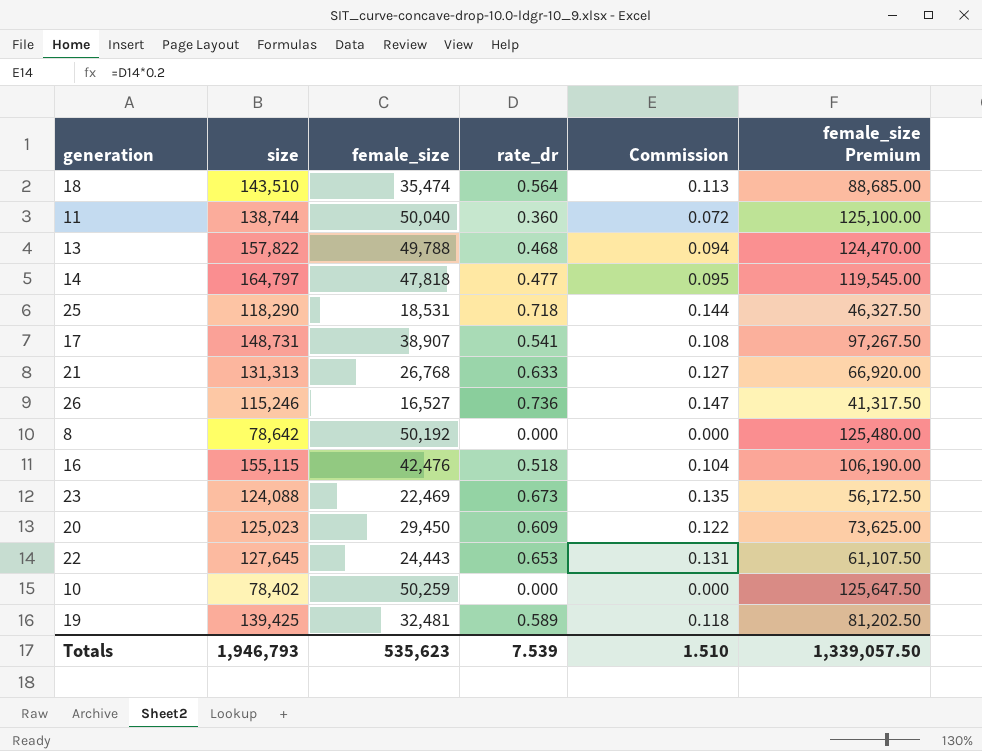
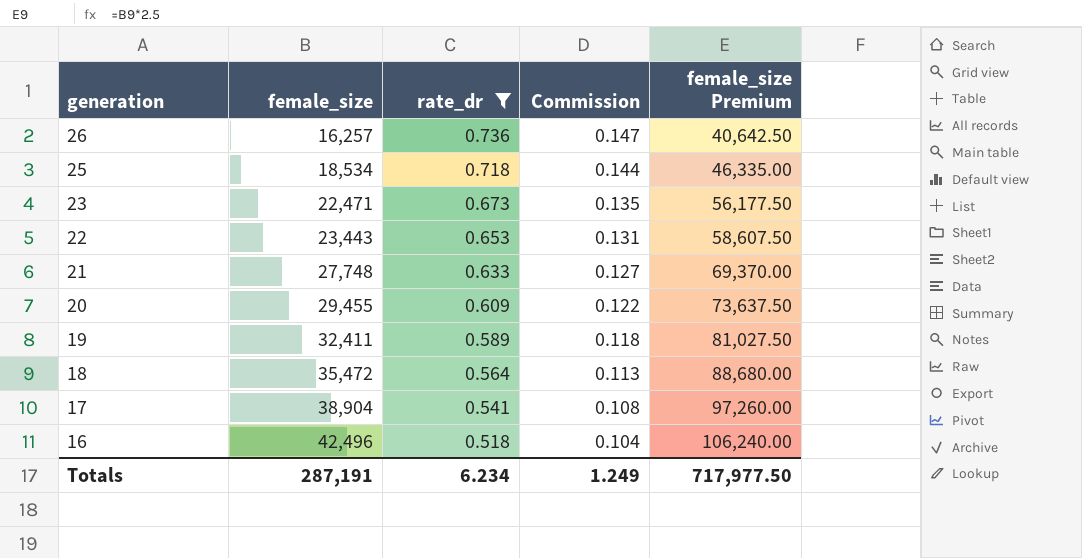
filter: none -> rate_dr >= 0.518
row order: none -> generation descending
column size | position: 2 -> none
26 | female_size: 16,527 -> 16,257
26 | female_size Premium: 41,317.50 -> 40,642.50
25 | female_size: 18,531 -> 18,534
25 | female_size Premium: 46,327.50 -> 46,335.00
23 | female_size: 22,469 -> 22,471
23 | female_size Premium: 56,172.50 -> 56,177.50
22 | female_size: 24,443 -> 23,443
22 | female_size Premium: 61,107.50 -> 58,607.50
21 | female_size: 26,768 -> 27,748
21 | female_size Premium: 66,920.00 -> 69,370.00
20 | female_size: 29,450 -> 29,455
20 | female_size Premium: 73,625.00 -> 73,637.50
19 | female_size: 32,481 -> 32,411
19 | female_size Premium: 81,202.50 -> 81,027.50
18 | female_size: 35,474 -> 35,472
18 | female_size Premium: 88,685.00 -> 88,680.00
17 | female_size: 38,907 -> 38,904
17 | female_size Premium: 97,267.50 -> 97,260.00
16 | female_size: 42,476 -> 42,496
16 | female_size Premium: 106,190.00 -> 106,240.00
Totals | female_size: 535,623 -> 287,191
Totals | rate_dr: 7.539 -> 6.234
Totals | Commission: 1.510 -> 1.249
Totals | female_size Premium: 1,339,057.50 -> 717,977.50

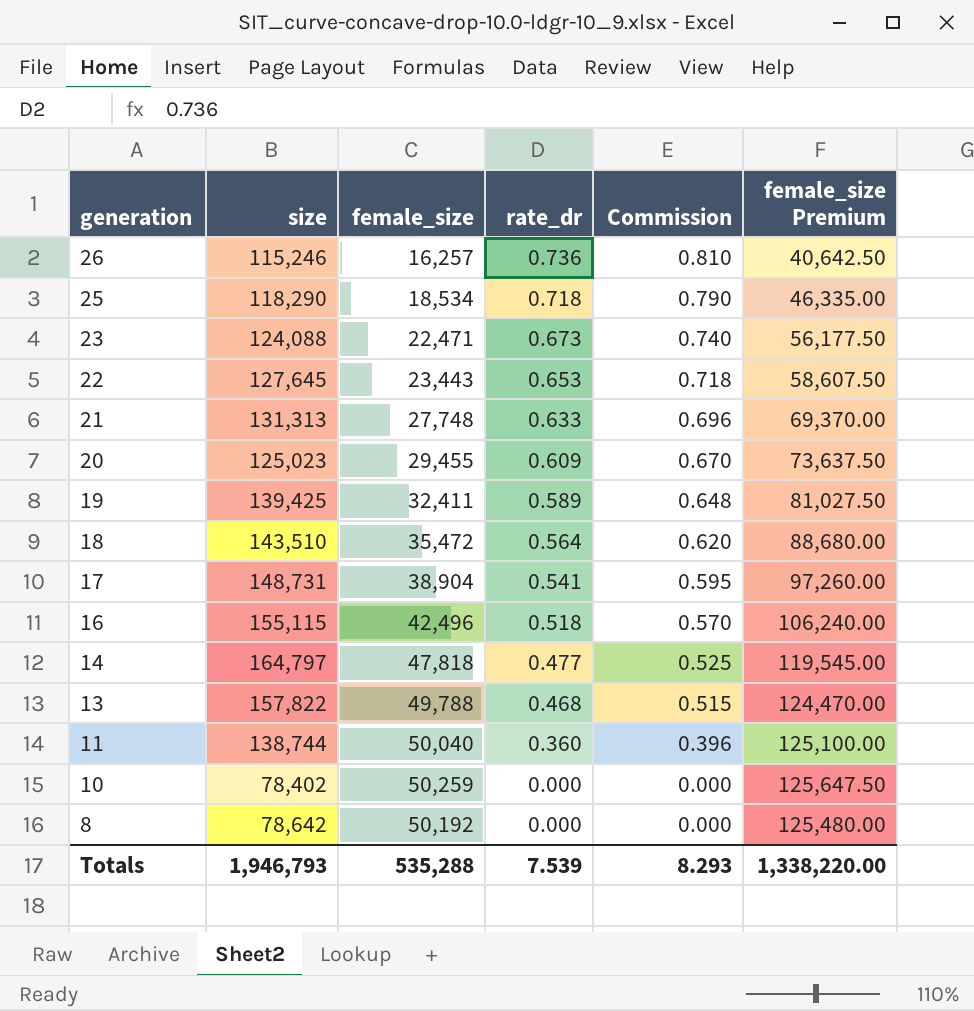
filter: rate_dr >= 0.518 -> none
column size | position: none -> 2
column Commission | formula: [rate_dr] * 0.2 -> [rate_dr] * 1.1
Totals | female_size: 287,191 -> 535,288
Totals | rate_dr: 6.234 -> 7.539
Totals | Commission: 1.249 -> 8.293
Totals | female_size Premium: 717,977.50 -> 1,338,220.00

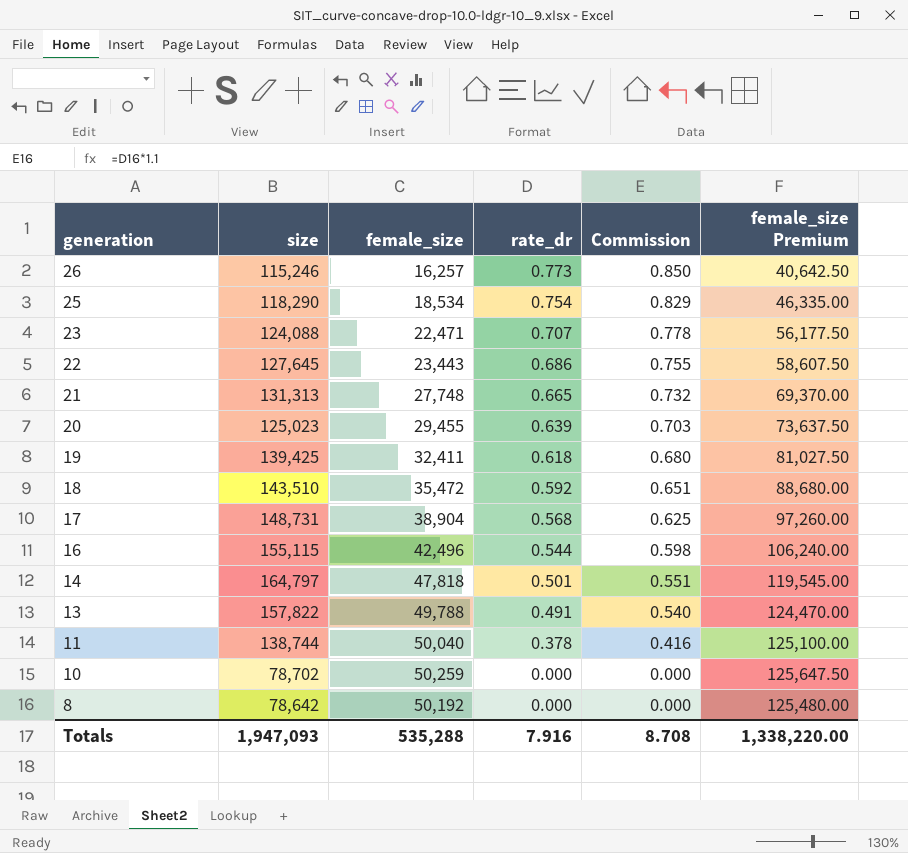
26 | rate_dr: 0.736 -> 0.773
26 | Commission: 0.810 -> 0.850
25 | rate_dr: 0.718 -> 0.754
25 | Commission: 0.790 -> 0.829
23 | rate_dr: 0.673 -> 0.707
23 | Commission: 0.740 -> 0.778
22 | rate_dr: 0.653 -> 0.686
22 | Commission: 0.718 -> 0.755
21 | rate_dr: 0.633 -> 0.665
21 | Commission: 0.696 -> 0.732
20 | rate_dr: 0.609 -> 0.639
20 | Commission: 0.670 -> 0.703
19 | rate_dr: 0.589 -> 0.618
19 | Commission: 0.648 -> 0.680
18 | rate_dr: 0.564 -> 0.592
18 | Commission: 0.620 -> 0.651
17 | rate_dr: 0.541 -> 0.568
17 | Commission: 0.595 -> 0.625
16 | rate_dr: 0.518 -> 0.544
16 | Commission: 0.570 -> 0.598
14 | rate_dr: 0.477 -> 0.501
14 | Commission: 0.525 -> 0.551
13 | rate_dr: 0.468 -> 0.491
13 | Commission: 0.515 -> 0.540
11 | rate_dr: 0.360 -> 0.378
11 | Commission: 0.396 -> 0.416
10 | size: 78,402 -> 78,702
Totals | size: 1,946,793 -> 1,947,093
Totals | rate_dr: 7.539 -> 7.916
Totals | Commission: 8.293 -> 8.708

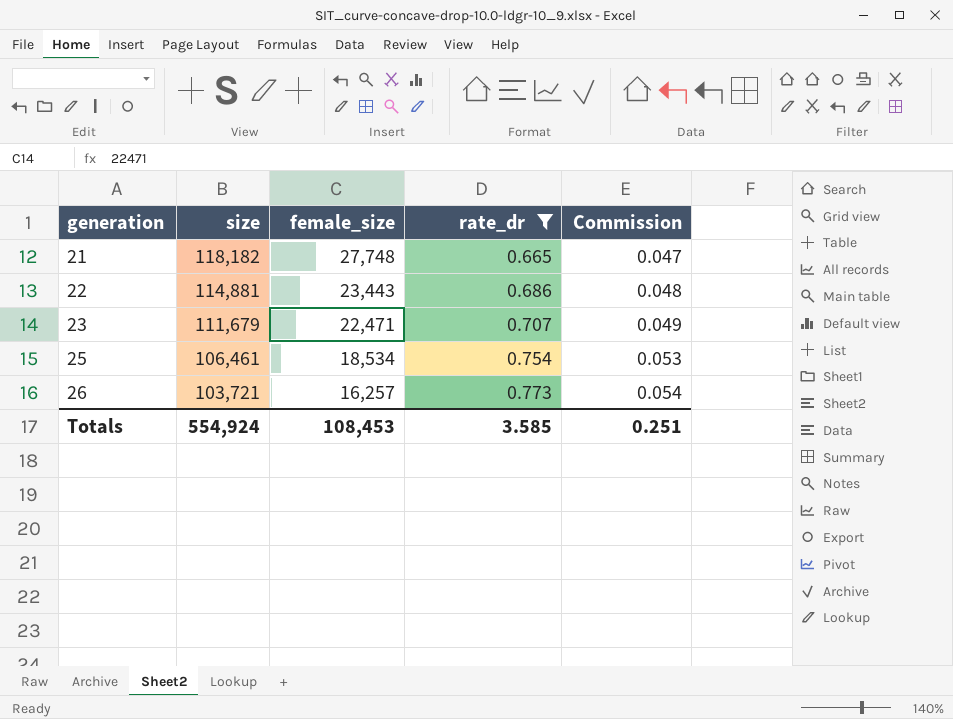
filter: none -> rate_dr >= 0.665
row order: generation descending -> generation ascending
column female_size Premium | formula: [female_size] * 2.5 -> none
column Commission | formula: [rate_dr] * 1.1 -> [rate_dr] * 0.07
21 | size: 131,313 -> 118,182
22 | size: 127,645 -> 114,881
23 | size: 124,088 -> 111,679
25 | size: 118,290 -> 106,461
26 | size: 115,246 -> 103,721
Totals | size: 1,947,093 -> 554,924
Totals | female_size: 535,288 -> 108,453
Totals | rate_dr: 7.916 -> 3.585
Totals | Commission: 8.708 -> 0.251

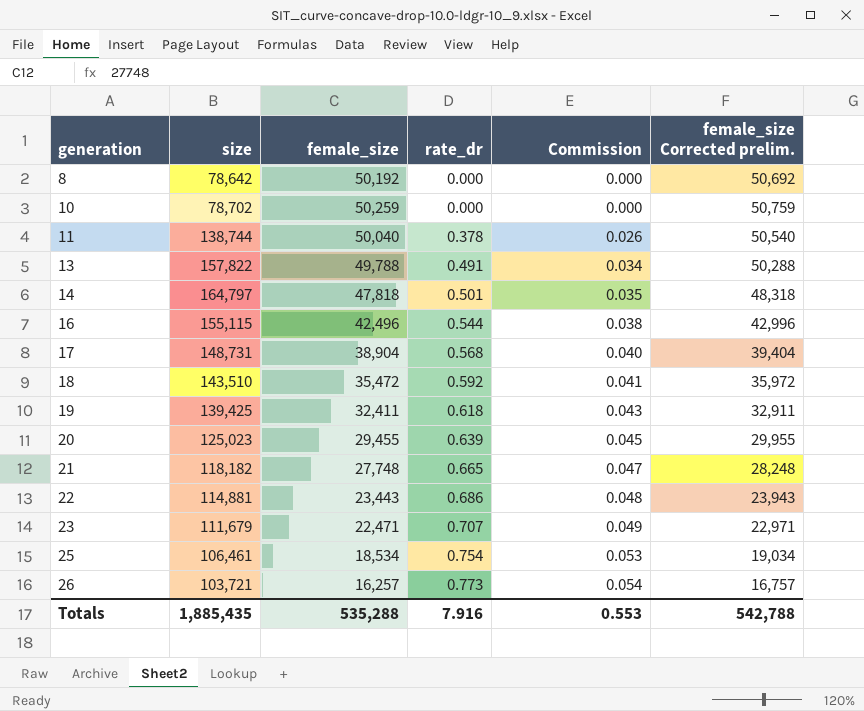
filter: rate_dr >= 0.665 -> none
column female_size Corrected prelim. | formula: none -> [female_size] + 500
Totals | size: 554,924 -> 1,885,435
Totals | female_size: 108,453 -> 535,288
Totals | rate_dr: 3.585 -> 7.916
Totals | Commission: 0.251 -> 0.553

